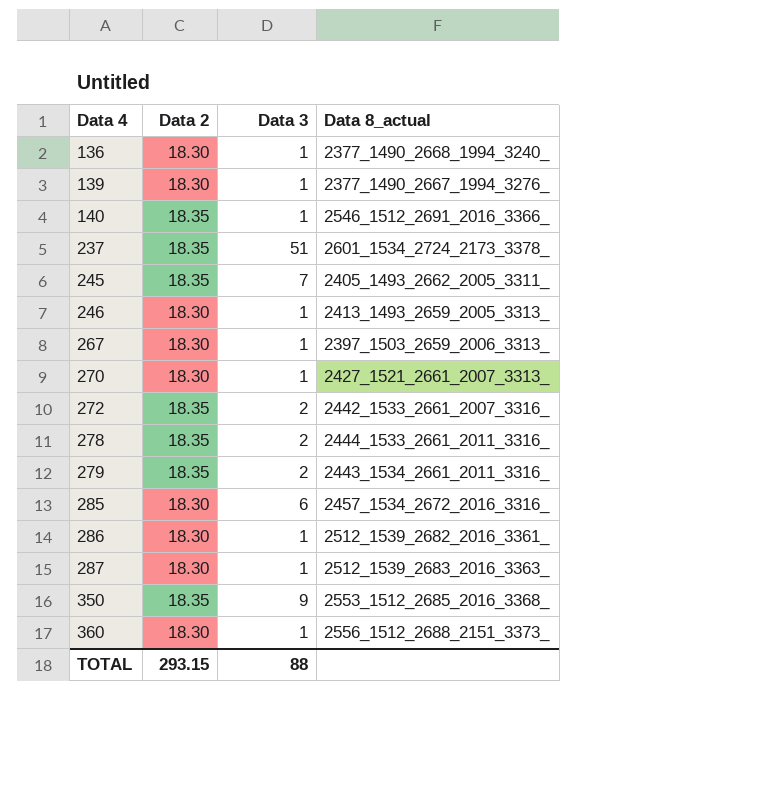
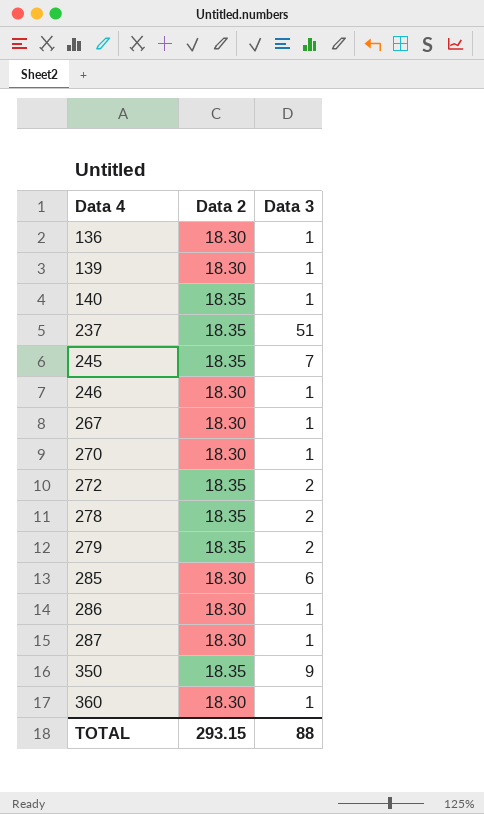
column Data 8_actual | position: 4 -> none

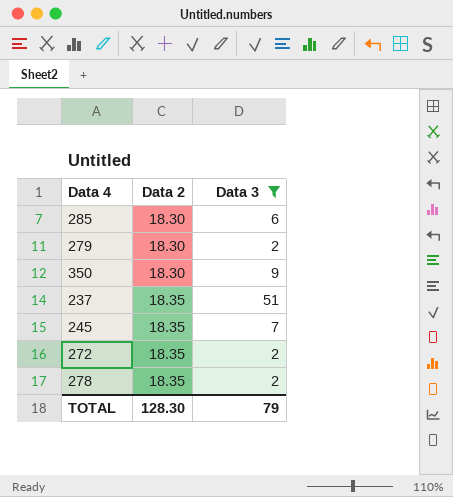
filter: none -> Data 3 != 1
row order: Data 4 ascending -> Data 2 ascending
279 | Data 2: 18.35 -> 18.30
350 | Data 2: 18.35 -> 18.30
TOTAL | Data 2: 293.15 -> 128.30
TOTAL | Data 3: 88 -> 79

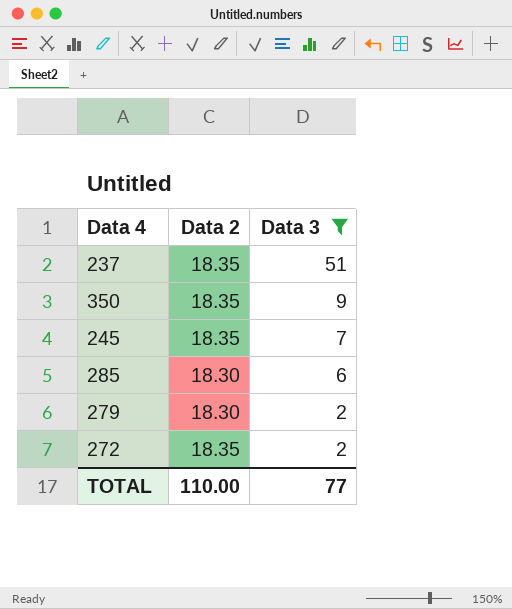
row order: Data 2 ascending -> Data 3 descending
row 278: 18.35 | 2 -> none
350 | Data 2: 18.30 -> 18.35
TOTAL | Data 2: 128.30 -> 110.00
TOTAL | Data 3: 79 -> 77

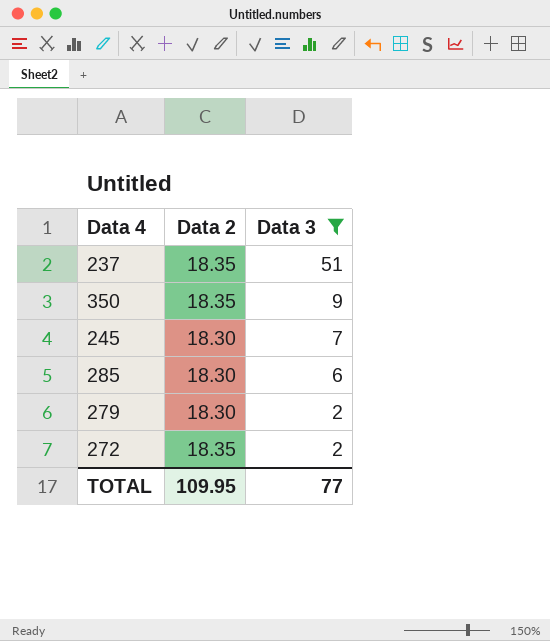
245 | Data 2: 18.35 -> 18.30
TOTAL | Data 2: 110.00 -> 109.95

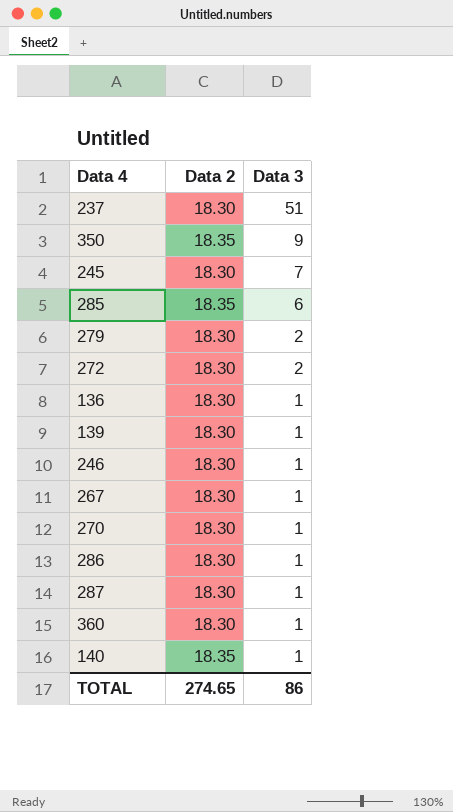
filter: Data 3 != 1 -> none
237 | Data 2: 18.35 -> 18.30
285 | Data 2: 18.30 -> 18.35
272 | Data 2: 18.35 -> 18.30
TOTAL | Data 2: 109.95 -> 274.65
TOTAL | Data 3: 77 -> 86

